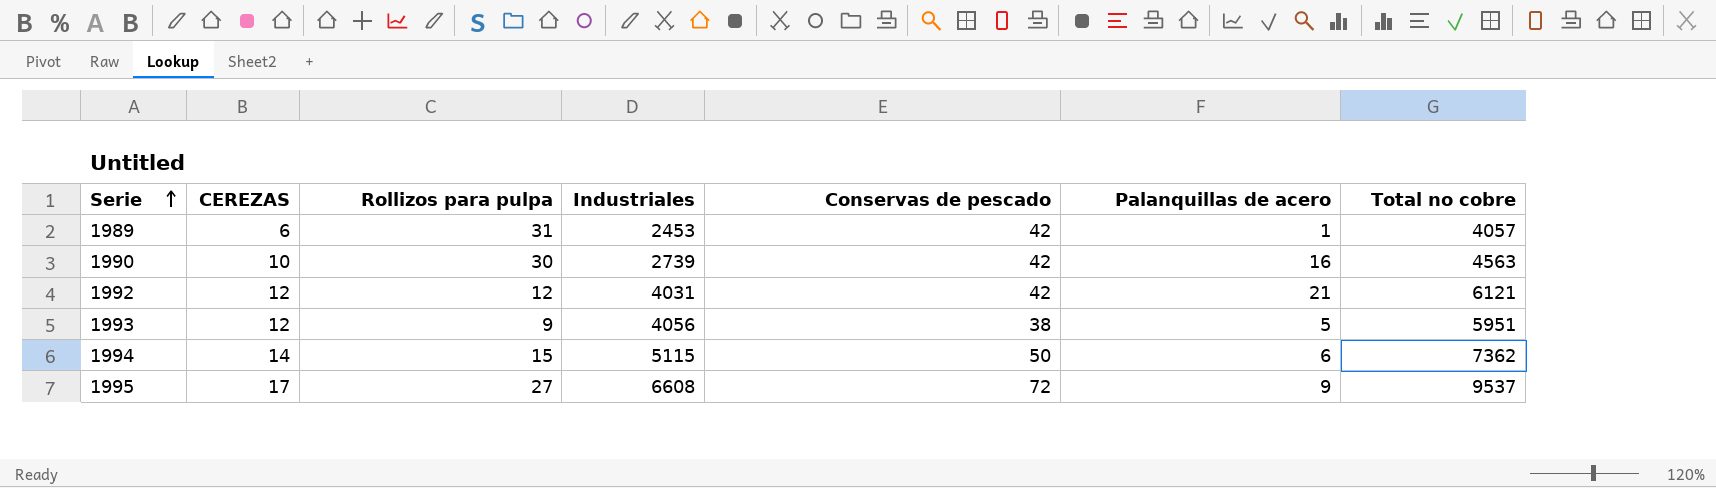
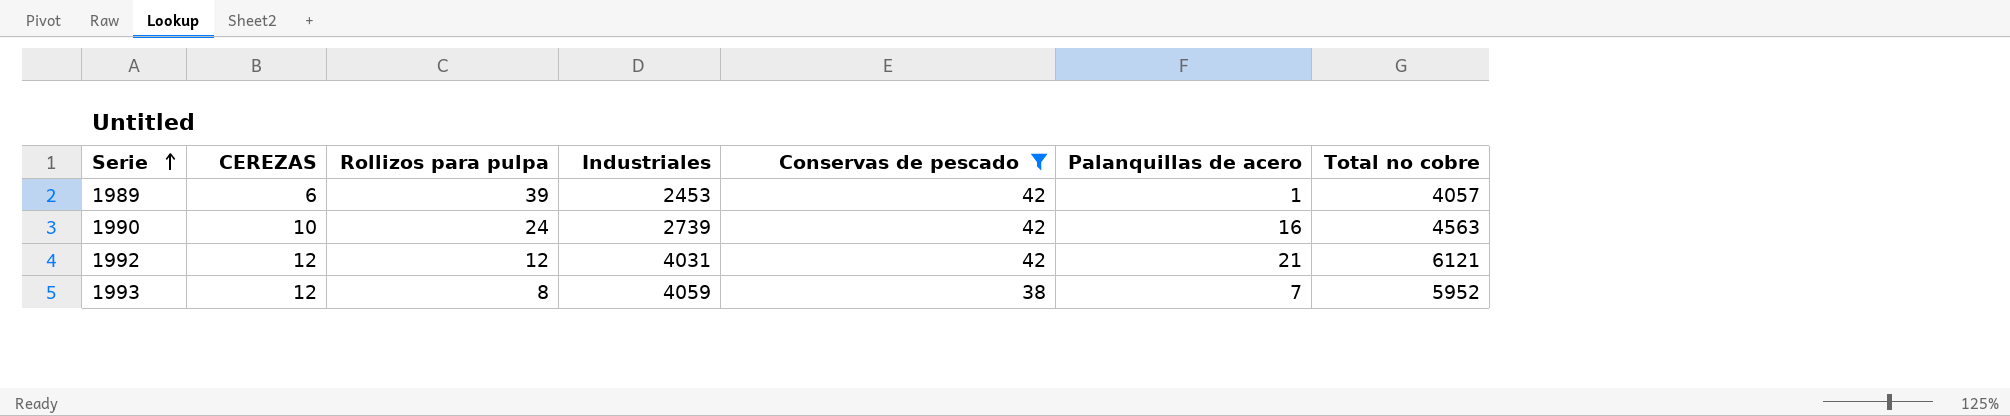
filter: none -> Conservas de pescado <= 42
1989 | Rollizos para pulpa: 31 -> 39
1990 | Rollizos para pulpa: 30 -> 24
1993 | Rollizos para pulpa: 9 -> 8
1993 | Industriales: 4056 -> 4059
1993 | Palanquillas de acero: 5 -> 7
1993 | Total no cobre: 5951 -> 5952

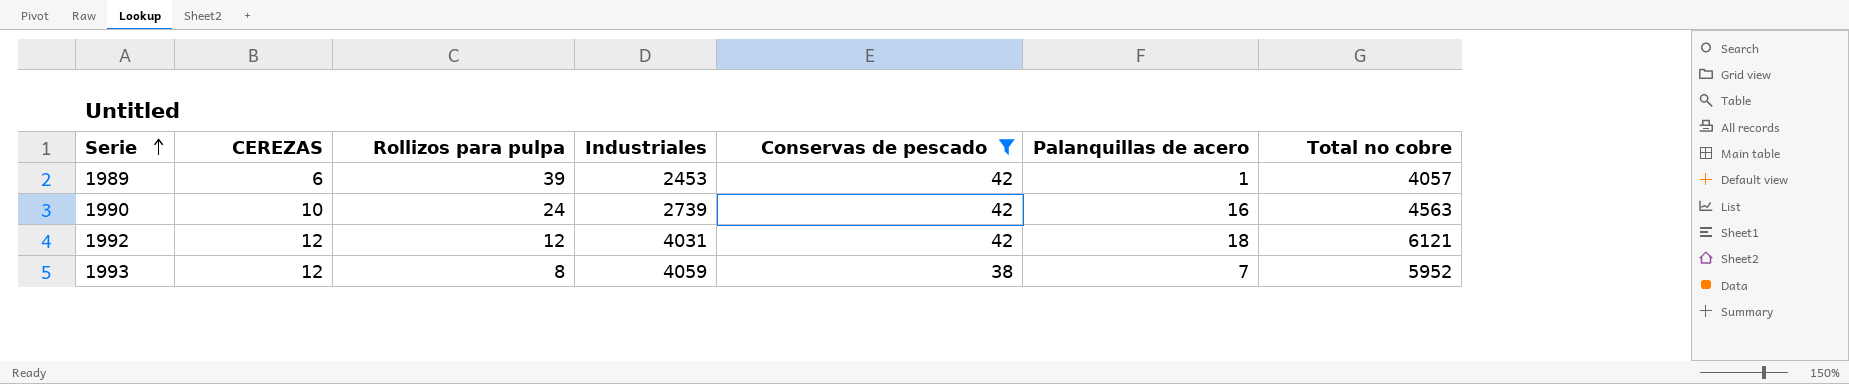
1992 | Palanquillas de acero: 21 -> 18

